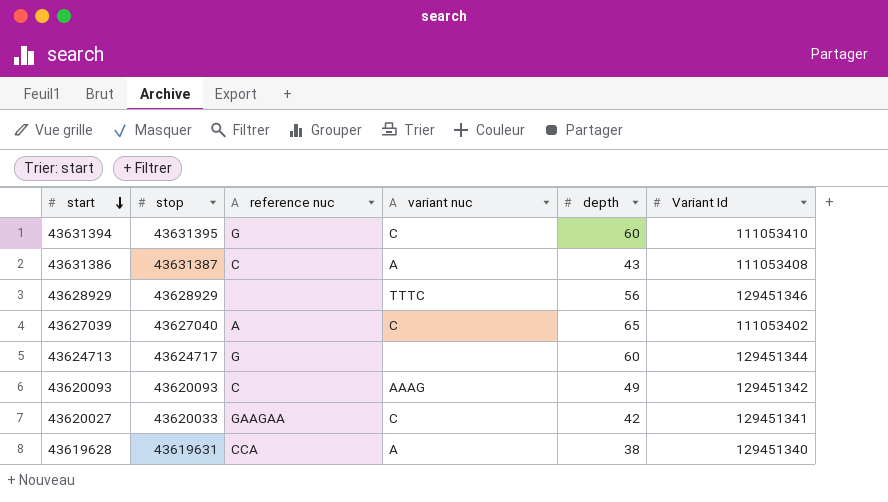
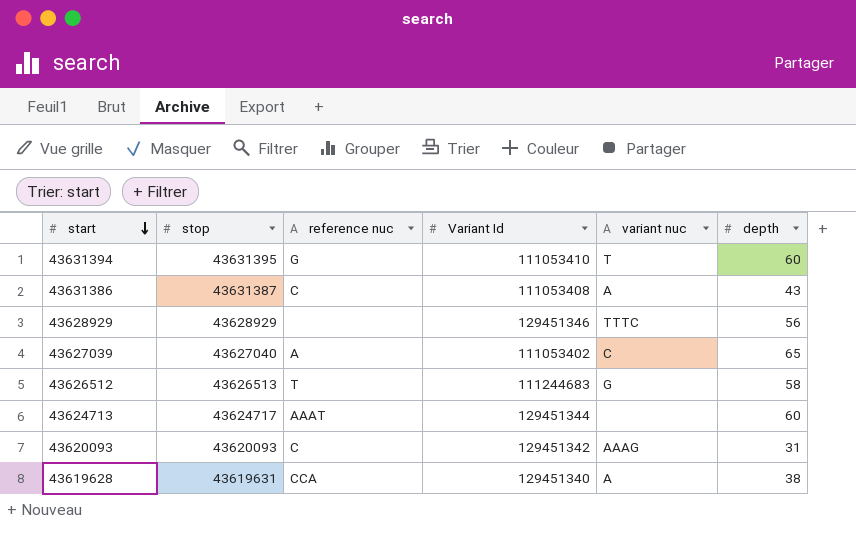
column Variant Id | position: 6 -> 4
row 43620027: 43620033 | GAAGAA | C | 42 | 129451341 -> none
43631394 | variant nuc: C -> T
row 43626512: none -> 43626513 | T | 111244683 | G | 58
43624713 | reference nuc: G -> AAAT
43620093 | depth: 49 -> 31

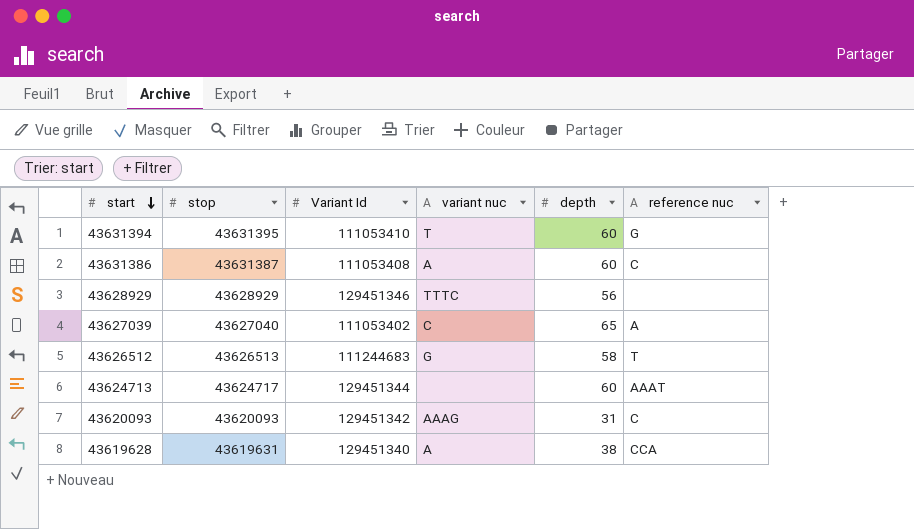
column reference nuc | position: 3 -> 6
43631386 | depth: 43 -> 60

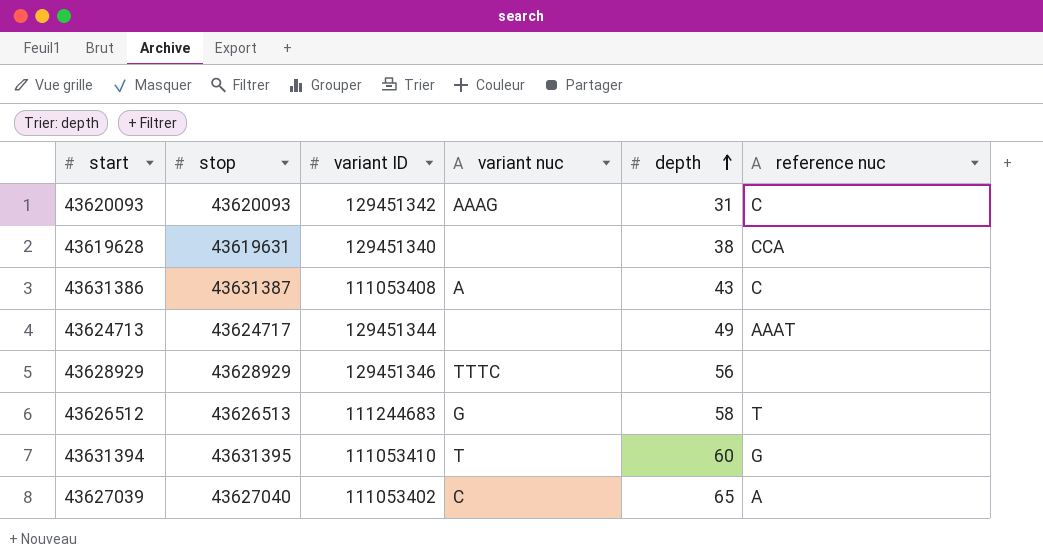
row order: start descending -> depth ascending
column name: Variant Id -> variant ID
43619628 | variant nuc: A -> none
43631386 | depth: 60 -> 43
43624713 | depth: 60 -> 49

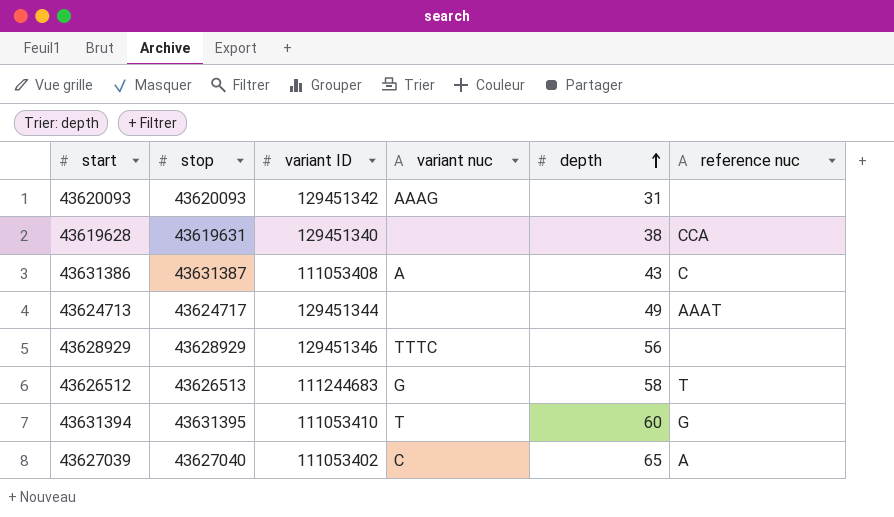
43620093 | reference nuc: C -> none

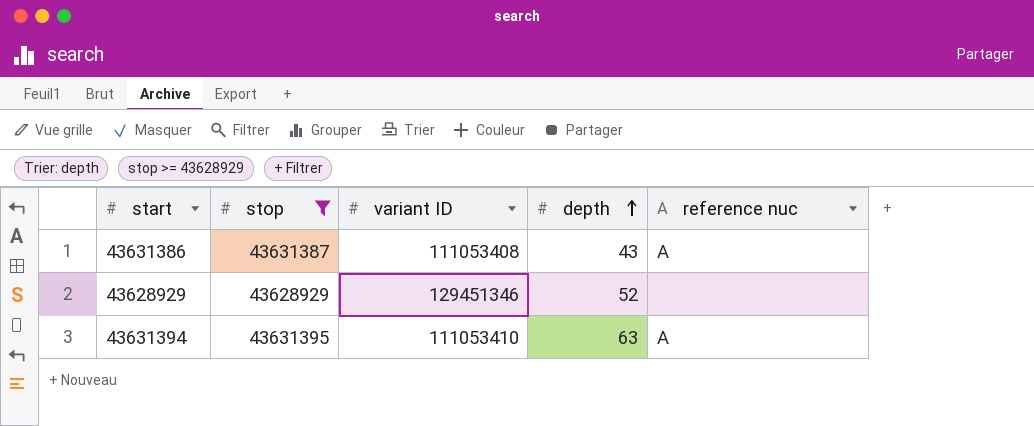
filter: none -> stop >= 43628929
column variant nuc | position: 4 -> none
43631386 | reference nuc: C -> A
43628929 | depth: 56 -> 52
43631394 | depth: 60 -> 63
43631394 | reference nuc: G -> A

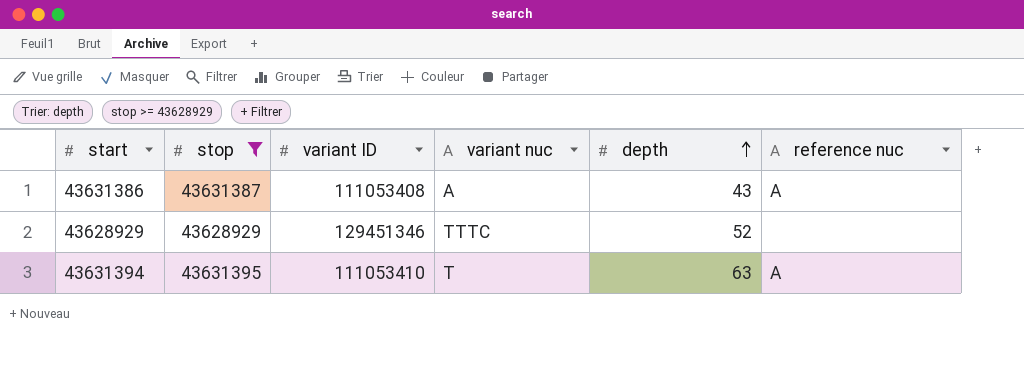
column variant nuc | position: none -> 4

